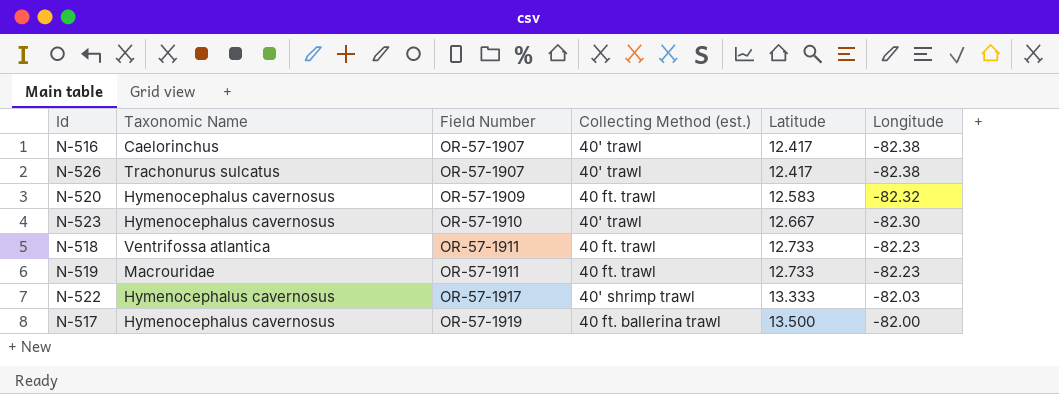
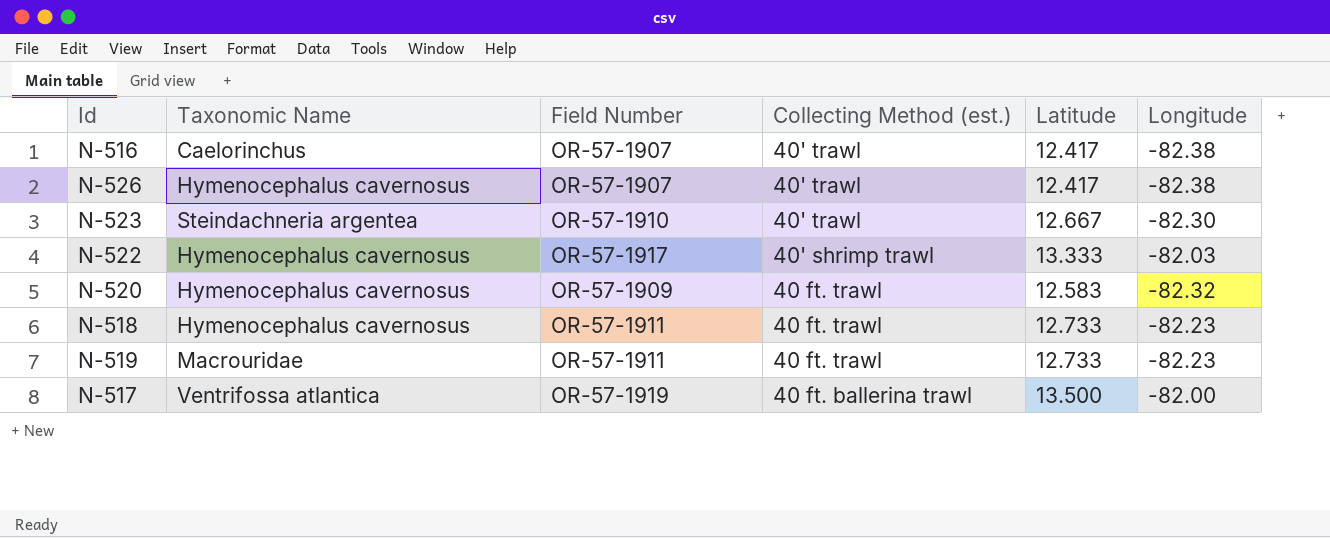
row order: Field Number ascending -> Collecting Method (est.) descending
N-526 | Taxonomic Name: Trachonurus sulcatus -> Hymenocephalus cavernosus
N-523 | Taxonomic Name: Hymenocephalus cavernosus -> Steindachneria argentea
N-518 | Taxonomic Name: Ventrifossa atlantica -> Hymenocephalus cavernosus
N-517 | Taxonomic Name: Hymenocephalus cavernosus -> Ventrifossa atlantica

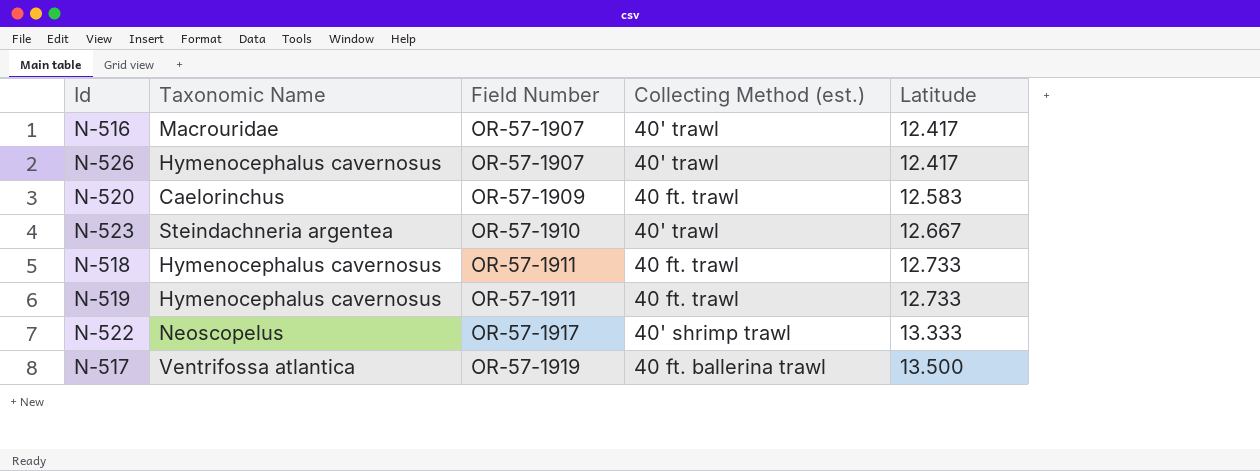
row order: Collecting Method (est.) descending -> Field Number ascending
column Longitude | position: 6 -> none
N-516 | Taxonomic Name: Caelorinchus -> Macrouridae
N-520 | Taxonomic Name: Hymenocephalus cavernosus -> Caelorinchus
N-519 | Taxonomic Name: Macrouridae -> Hymenocephalus cavernosus
N-522 | Taxonomic Name: Hymenocephalus cavernosus -> Neoscopelus

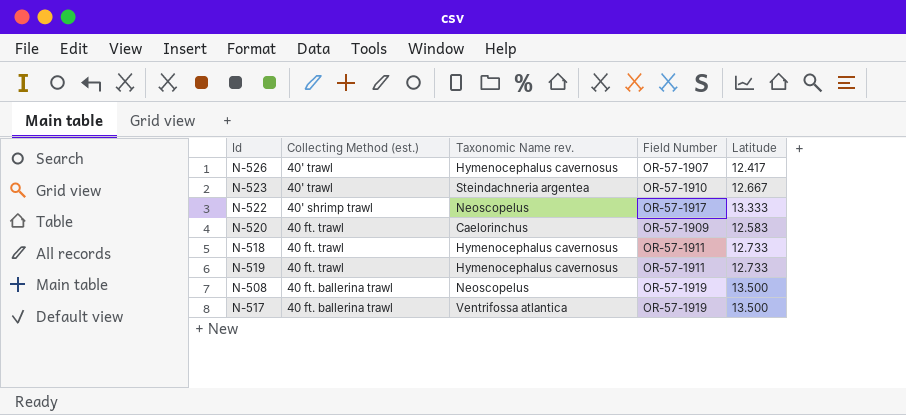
row order: Field Number ascending -> Collecting Method (est.) descending
column Collecting Method (est.) | position: 4 -> 2
column name: Taxonomic Name -> Taxonomic Name rev.
row N-516: Macrouridae | OR-57-1907 | 40' trawl | 12.417 -> none
row N-508: none -> 40 ft. ballerina trawl | Neoscopelus | OR-57-1919 | 13.500

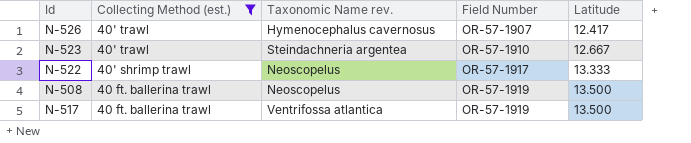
filter: none -> Collecting Method (est.) != 40 ft. trawl

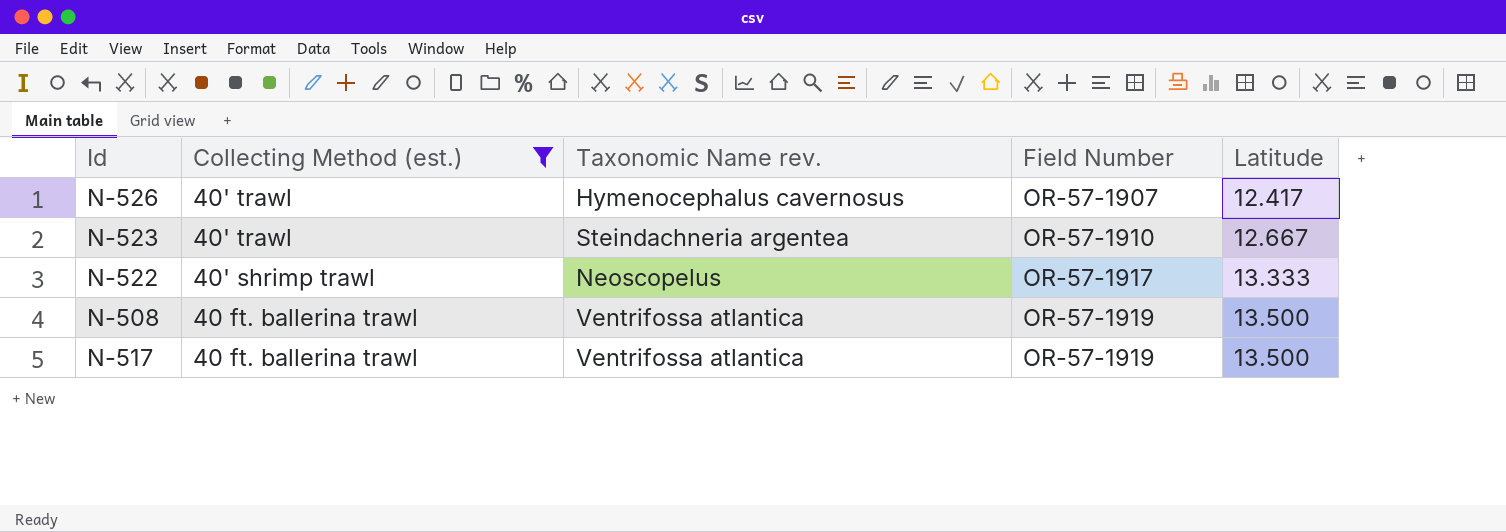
N-508 | Taxonomic Name rev.: Neoscopelus -> Ventrifossa atlantica

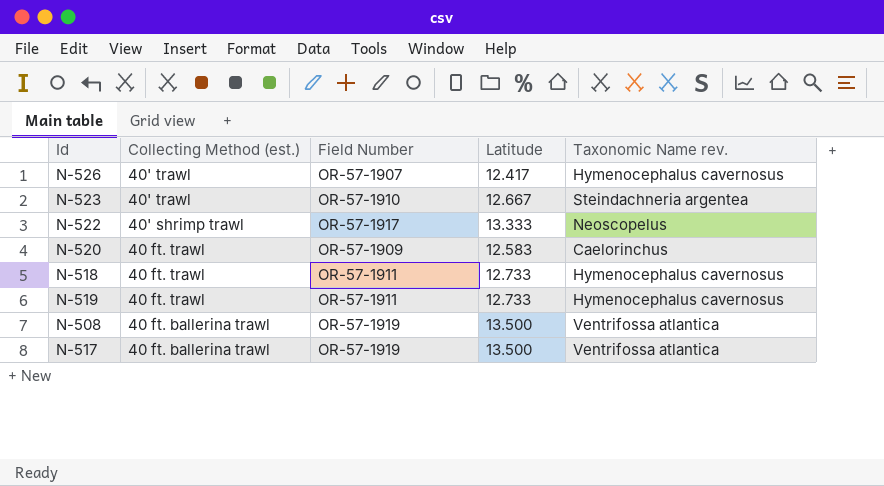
filter: Collecting Method (est.) != 40 ft. trawl -> none
column Taxonomic Name rev. | position: 3 -> 5

